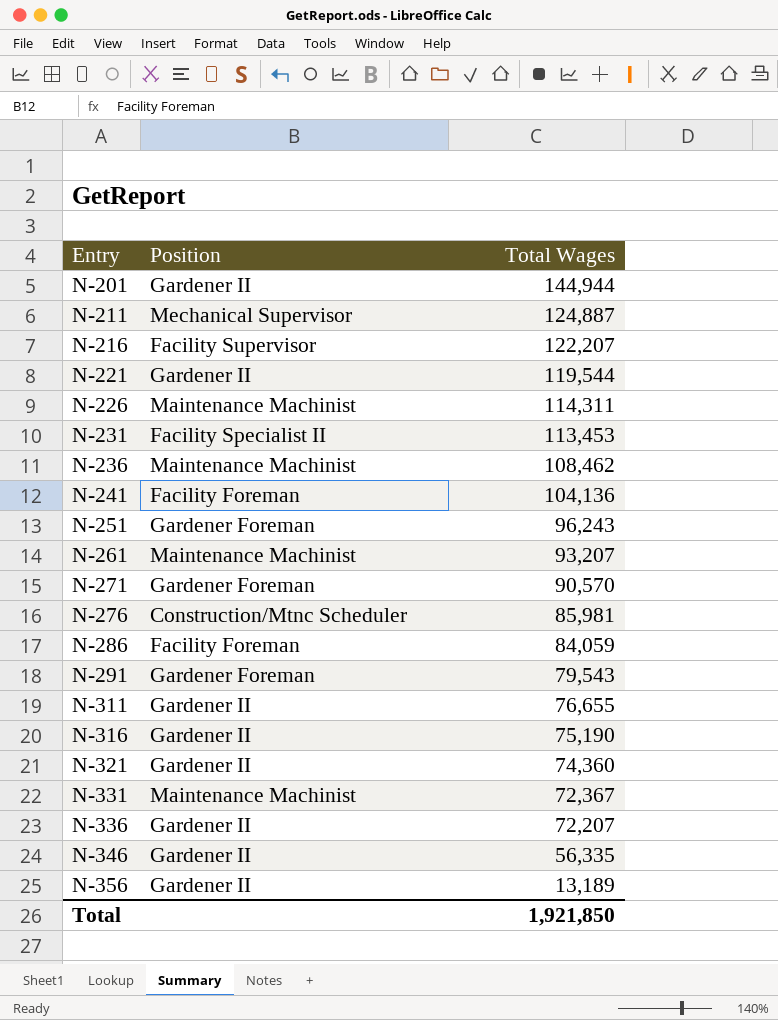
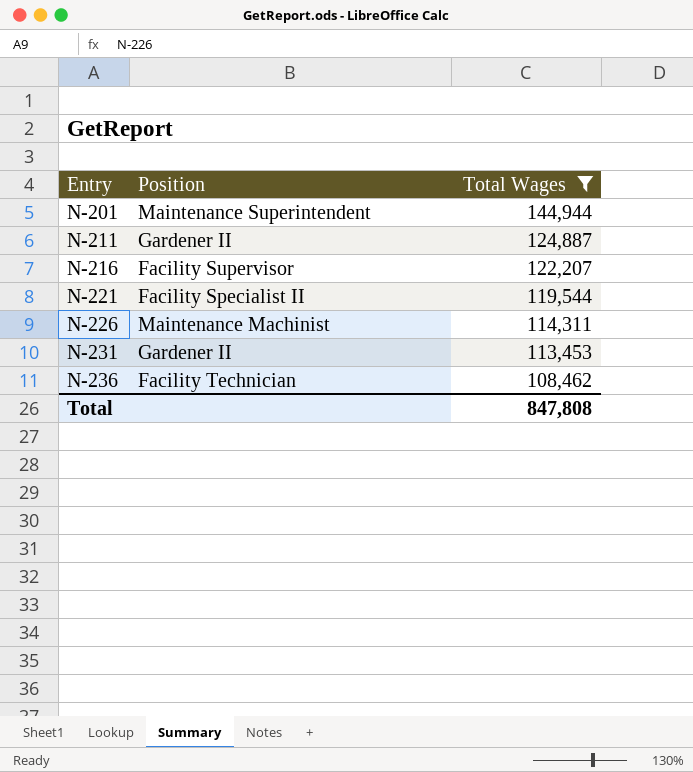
filter: none -> Total Wages >= 108,462
N-201 | Position: Gardener II -> Maintenance Superintendent
N-211 | Position: Mechanical Supervisor -> Gardener II
N-221 | Position: Gardener II -> Facility Specialist II
N-231 | Position: Facility Specialist II -> Gardener II
N-236 | Position: Maintenance Machinist -> Facility Technician
Total | Total Wages: 1,921,850 -> 847,808

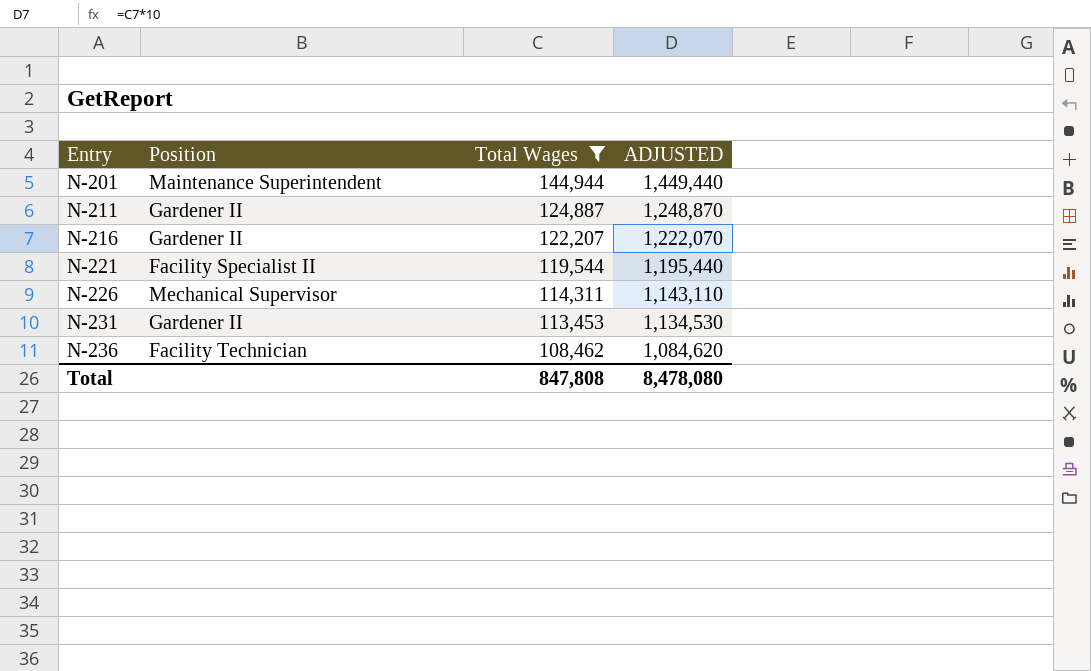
column ADJUSTED | formula: none -> [Total Wages] * 10
N-216 | Position: Facility Supervisor -> Gardener II
N-226 | Position: Maintenance Machinist -> Mechanical Supervisor

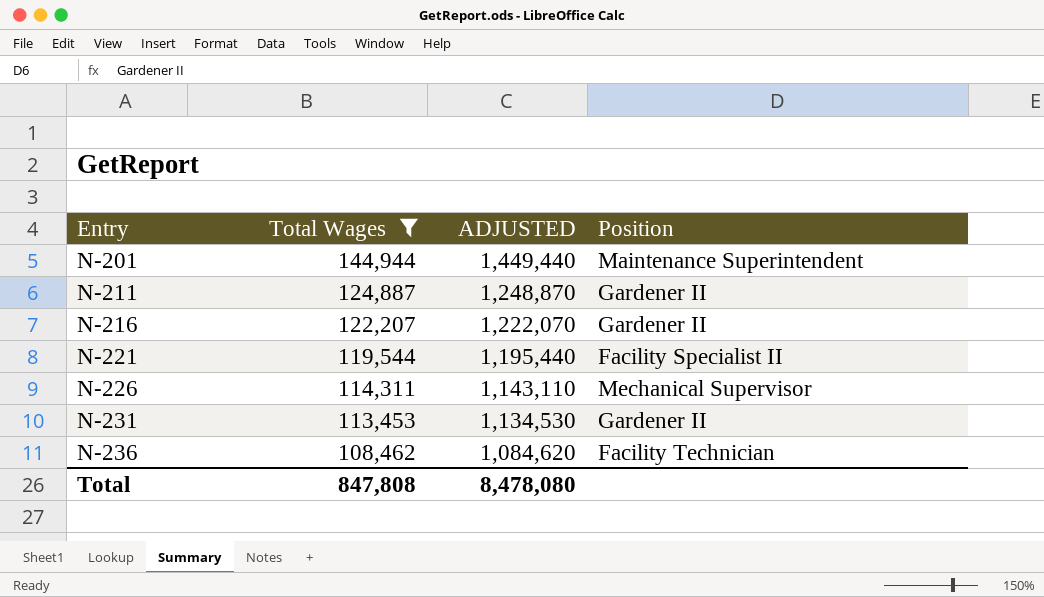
column Position | position: 2 -> 4

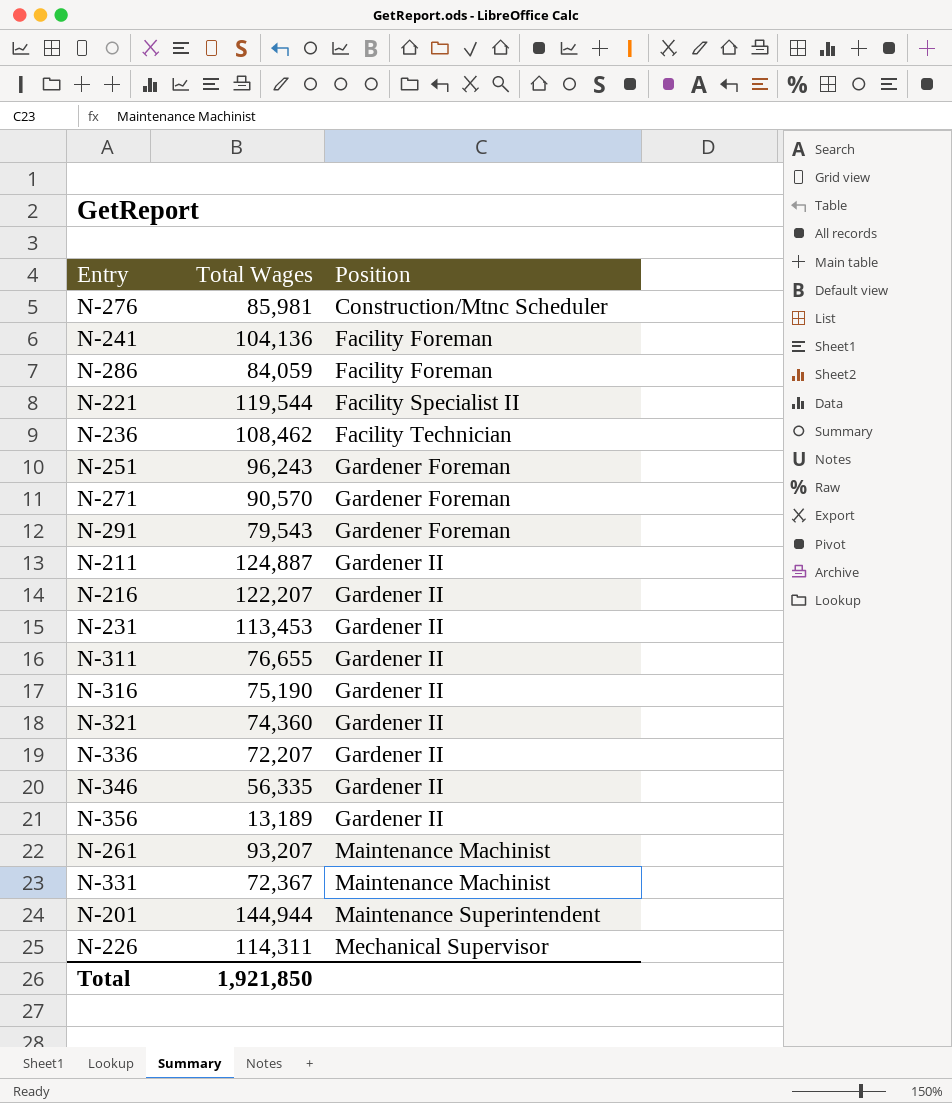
filter: Total Wages >= 108,462 -> none
row order: Entry ascending -> Position ascending
column ADJUSTED | formula: [Total Wages] * 10 -> none
Total | Total Wages: 847,808 -> 1,921,850

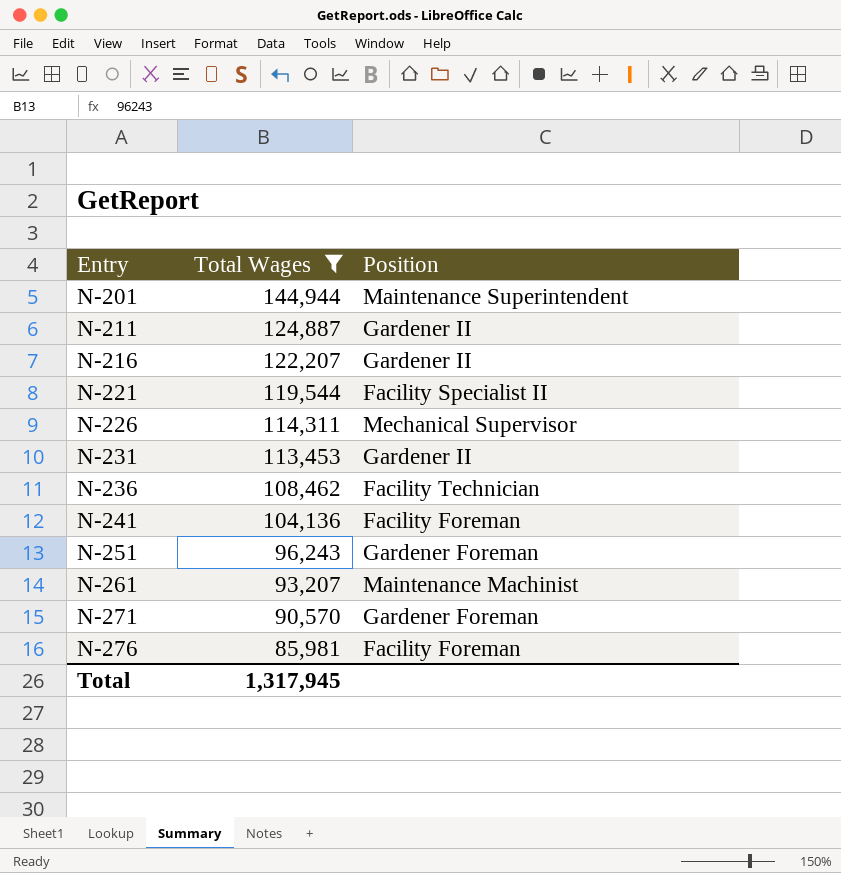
filter: none -> Total Wages >= 85,981
row order: Position ascending -> Entry ascending
N-276 | Position: Construction/Mtnc Scheduler -> Facility Foreman
Total | Total Wages: 1,921,850 -> 1,317,945

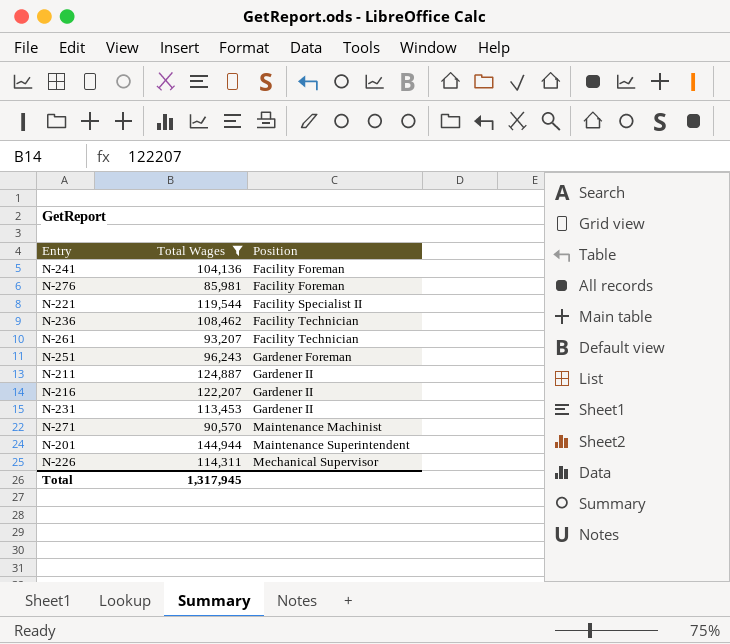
row order: Entry ascending -> Position ascending
N-261 | Position: Maintenance Machinist -> Facility Technician
N-271 | Position: Gardener Foreman -> Maintenance Machinist

